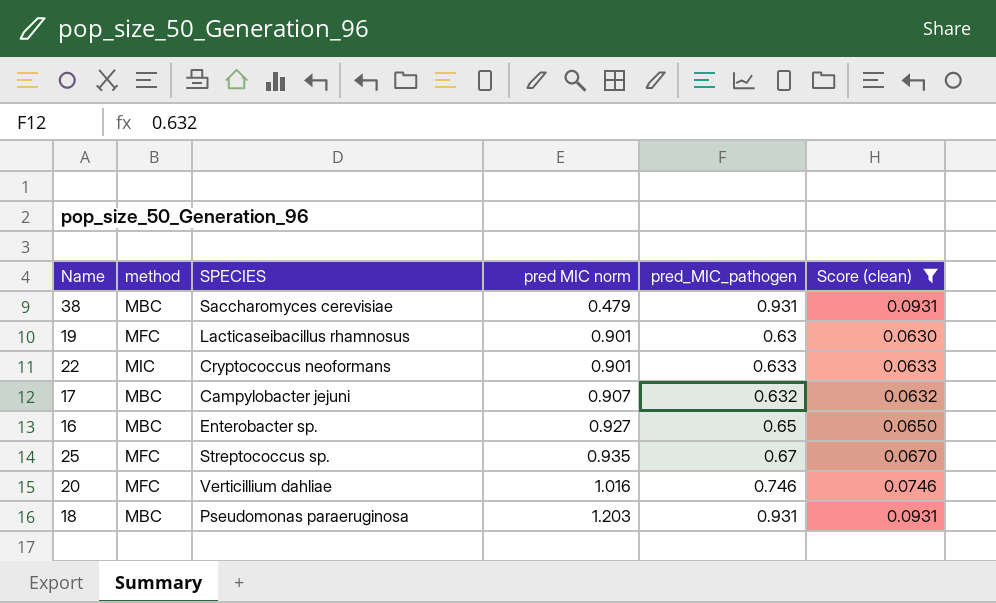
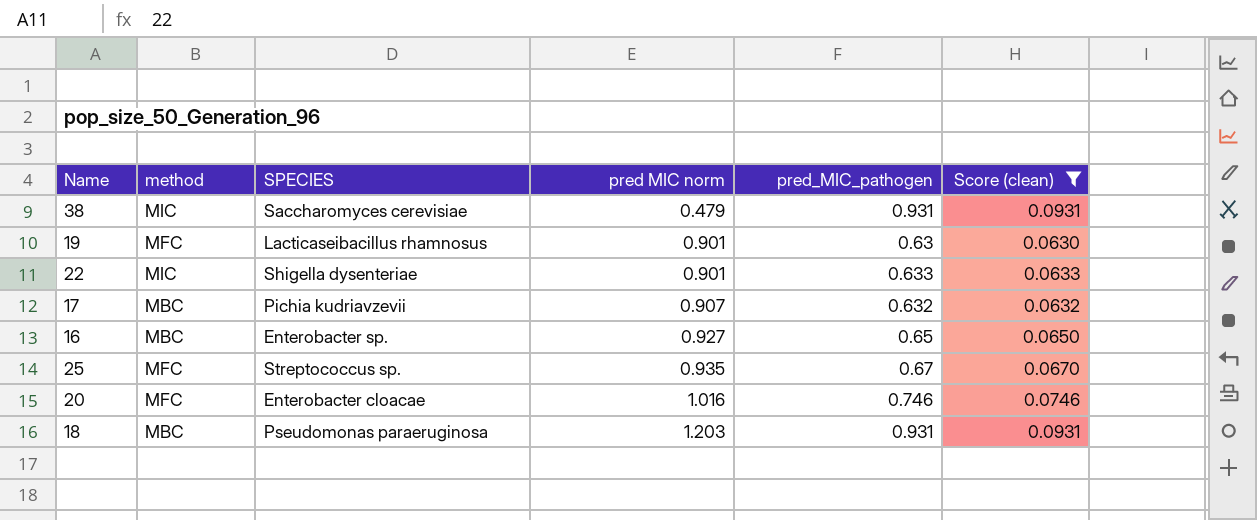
38 | method: MBC -> MIC
22 | SPECIES: Cryptococcus neoformans -> Shigella dysenteriae
17 | SPECIES: Campylobacter jejuni -> Pichia kudriavzevii
20 | SPECIES: Verticillium dahliae -> Enterobacter cloacae

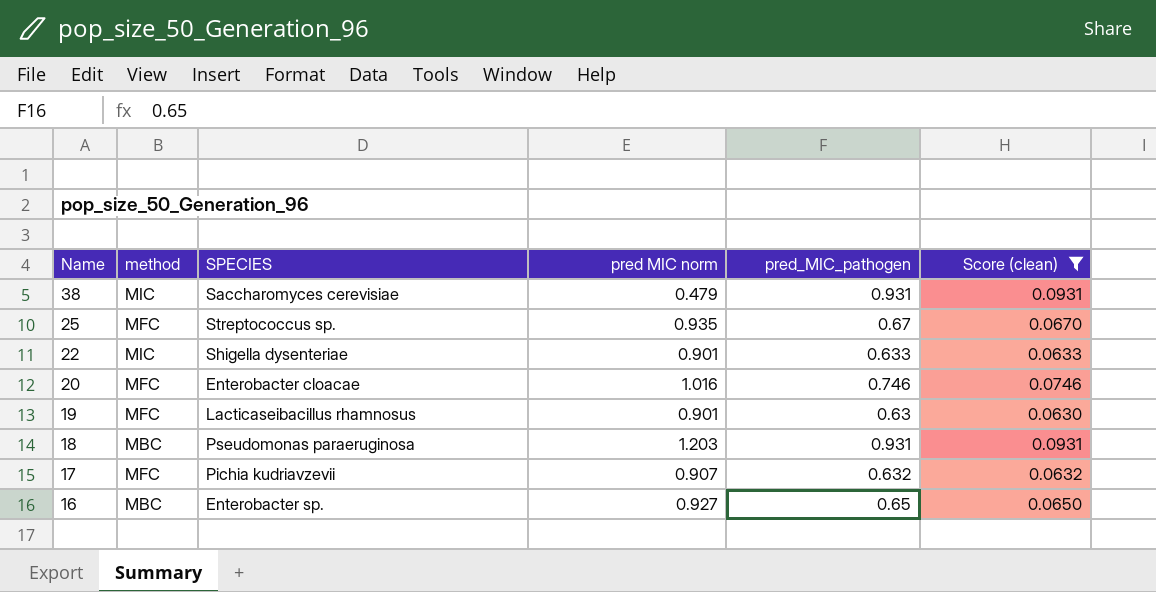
row order: pred MIC norm ascending -> Name descending
17 | method: MBC -> MFC

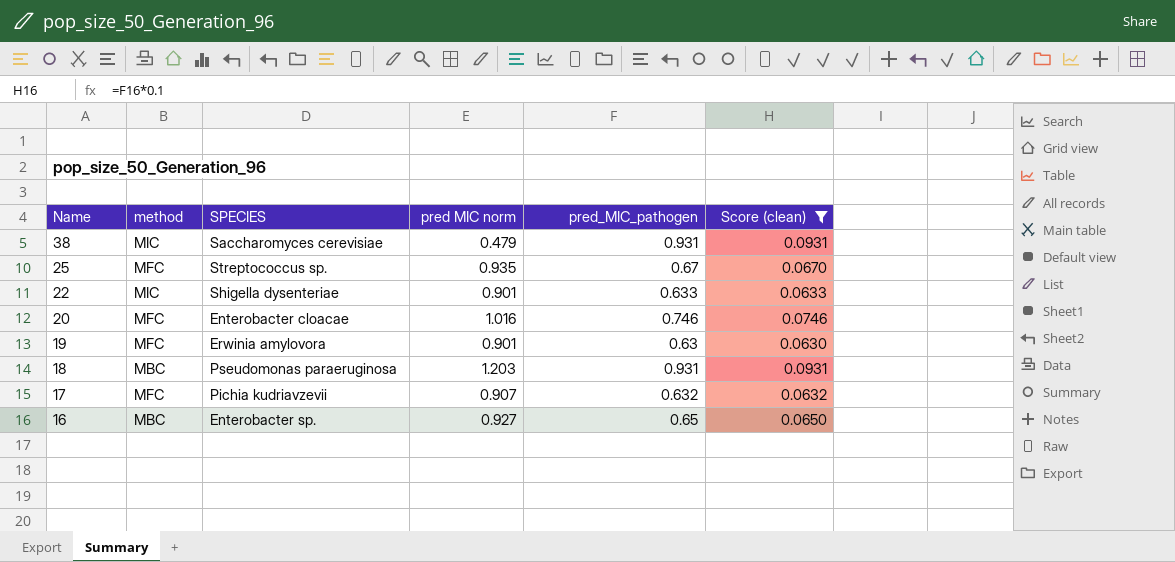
19 | SPECIES: Lacticaseibacillus rhamnosus -> Erwinia amylovora

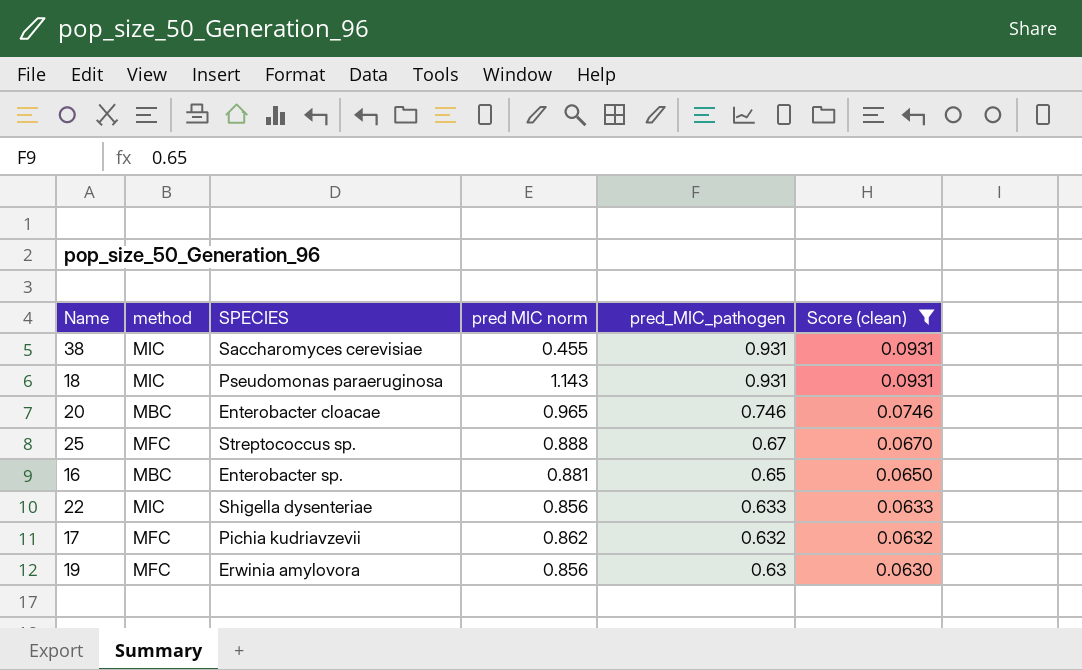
row order: Name descending -> pred_MIC_pathogen descending
38 | pred MIC norm: 0.479 -> 0.455
18 | method: MBC -> MIC
18 | pred MIC norm: 1.203 -> 1.143
20 | method: MFC -> MBC
20 | pred MIC norm: 1.016 -> 0.965
25 | pred MIC norm: 0.935 -> 0.888
16 | pred MIC norm: 0.927 -> 0.881
22 | pred MIC norm: 0.901 -> 0.856
17 | pred MIC norm: 0.907 -> 0.862
19 | pred MIC norm: 0.901 -> 0.856

